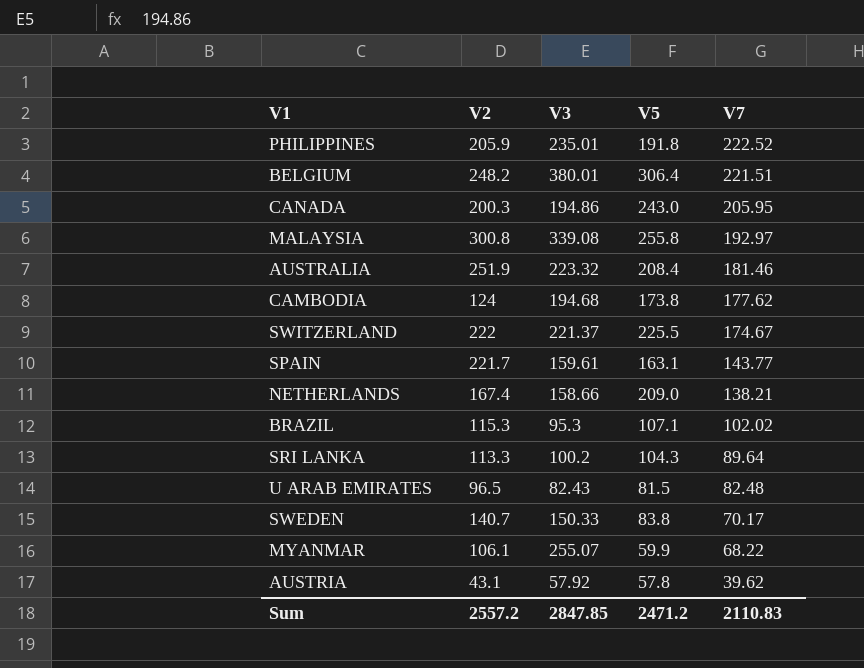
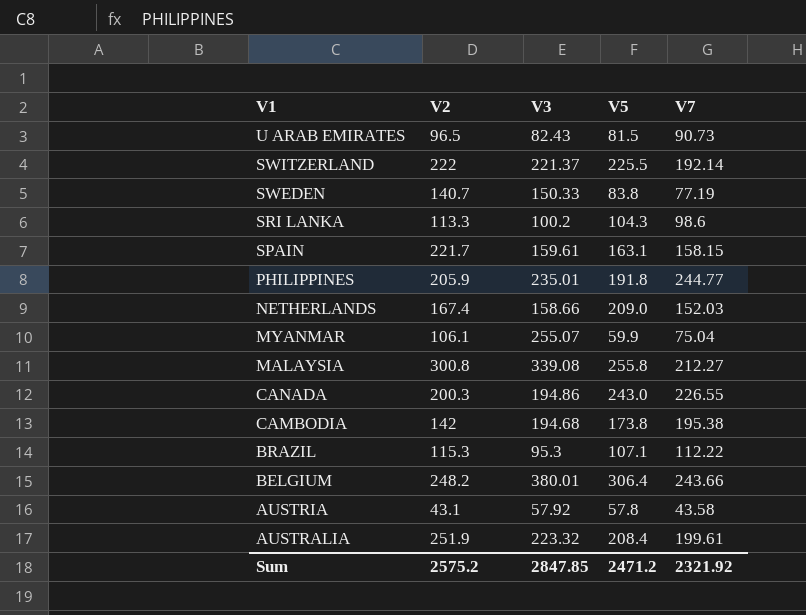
row order: V7 descending -> V1 descending
U ARAB EMIRATES | V7: 82.48 -> 90.73
SWITZERLAND | V7: 174.67 -> 192.14
SWEDEN | V7: 70.17 -> 77.19
SRI LANKA | V7: 89.64 -> 98.6
SPAIN | V7: 143.77 -> 158.15
PHILIPPINES | V7: 222.52 -> 244.77
NETHERLANDS | V7: 138.21 -> 152.03
MYANMAR | V7: 68.22 -> 75.04
MALAYSIA | V7: 192.97 -> 212.27
CANADA | V7: 205.95 -> 226.55
CAMBODIA | V2: 124 -> 142
CAMBODIA | V7: 177.62 -> 195.38
BRAZIL | V7: 102.02 -> 112.22
BELGIUM | V7: 221.51 -> 243.66
AUSTRIA | V7: 39.62 -> 43.58
AUSTRALIA | V7: 181.46 -> 199.61
Sum | V2: 2557.2 -> 2575.2
Sum | V7: 2110.83 -> 2321.92

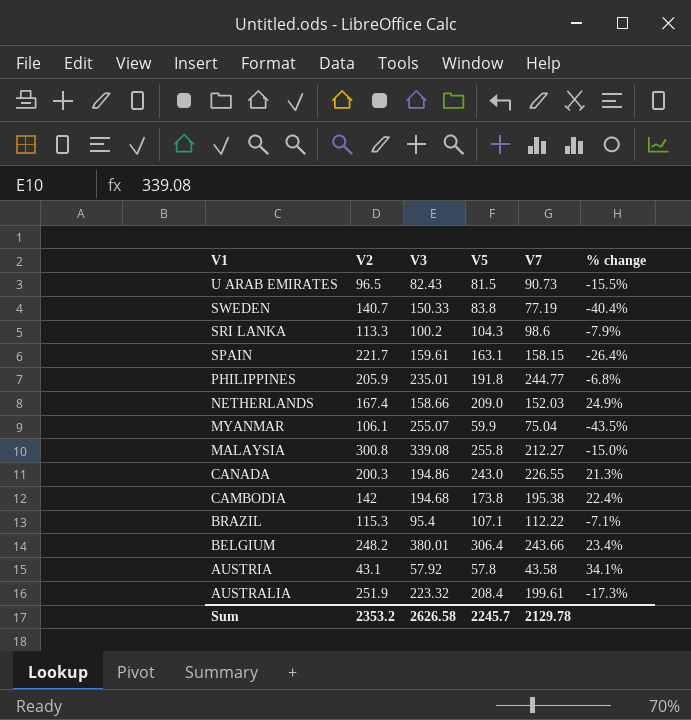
column % change | formula: none -> ([V5] - [V2]) / [V2]
row SWITZERLAND: 222 | 221.37 | 225.5 | 192.14 -> none
BRAZIL | V3: 95.3 -> 95.4
Sum | V2: 2575.2 -> 2353.2
Sum | V3: 2847.85 -> 2626.58
Sum | V5: 2471.2 -> 2245.7
Sum | V7: 2321.92 -> 2129.78

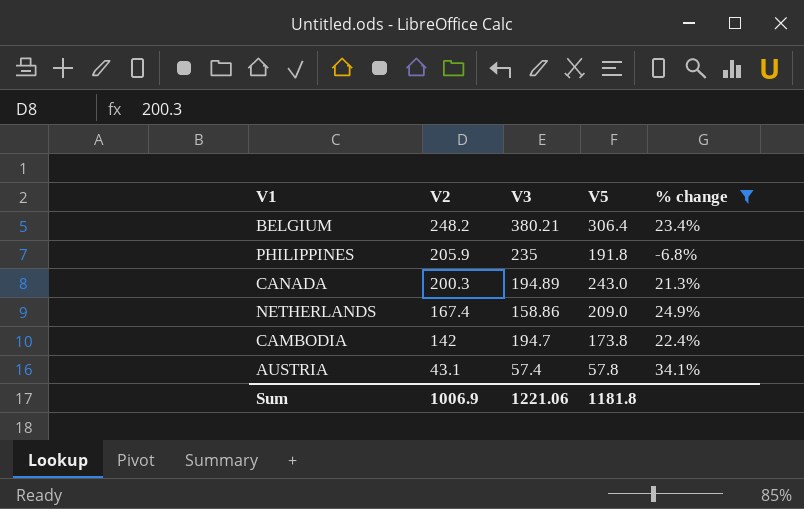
filter: none -> % change >= -6.8%
row order: V1 descending -> V2 descending
column V7 | position: 5 -> none
BELGIUM | V3: 380.01 -> 380.21
PHILIPPINES | V3: 235.01 -> 235
CANADA | V3: 194.86 -> 194.89
NETHERLANDS | V3: 158.66 -> 158.86
CAMBODIA | V3: 194.68 -> 194.7
AUSTRIA | V3: 57.92 -> 57.4
Sum | V2: 2353.2 -> 1006.9
Sum | V3: 2626.58 -> 1221.06
Sum | V5: 2245.7 -> 1181.8

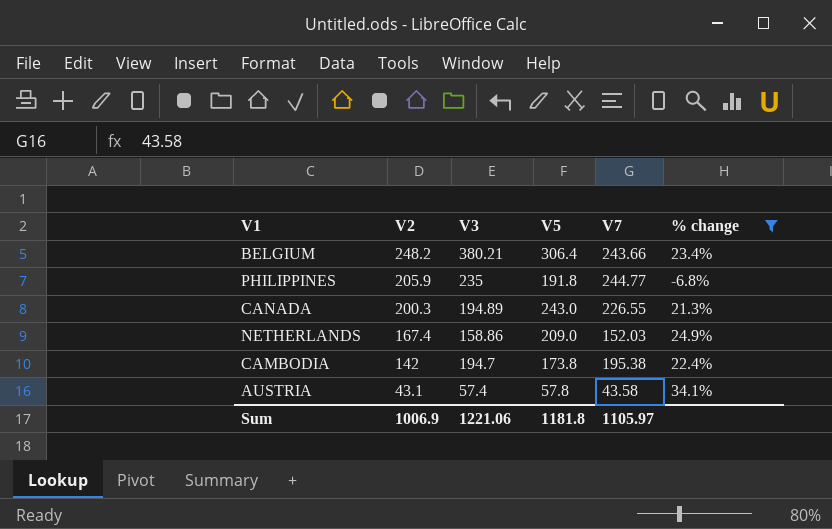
column V7 | position: none -> 5

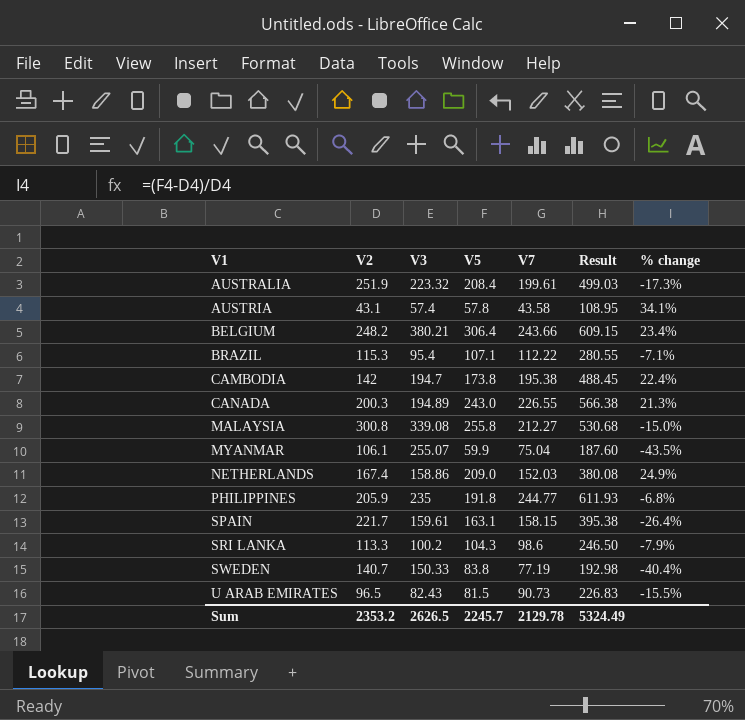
filter: % change >= -6.8% -> none
row order: V2 descending -> V1 ascending
column Result | formula: none -> [V7] * 2.5
Sum | V2: 1006.9 -> 2353.2
Sum | V3: 1221.06 -> 2626.5
Sum | V5: 1181.8 -> 2245.7
Sum | V7: 1105.97 -> 2129.78

